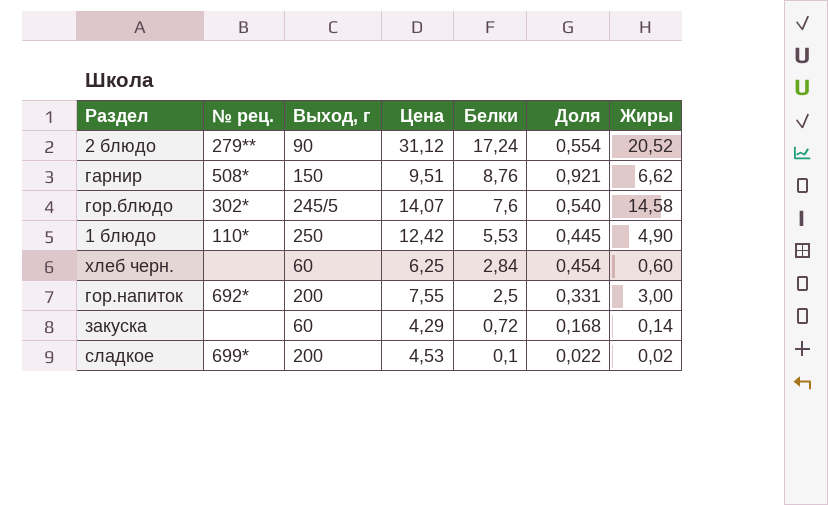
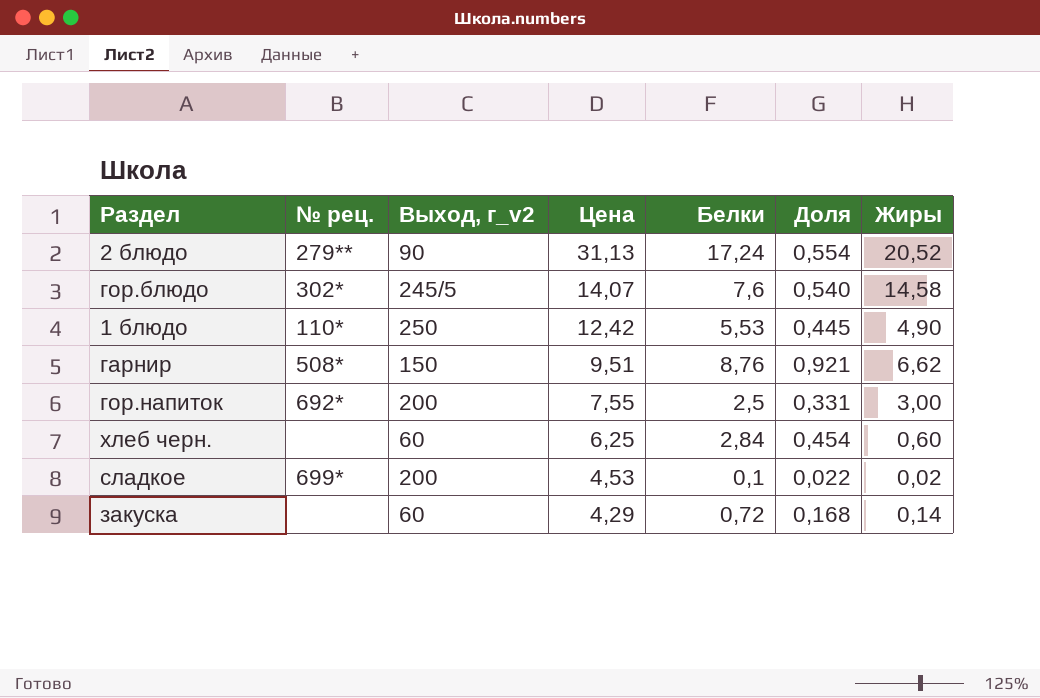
row order: Белки descending -> Цена descending
column name: Выход, г -> Выход, г_v2
2 блюдо | Цена: 31,12 -> 31,13

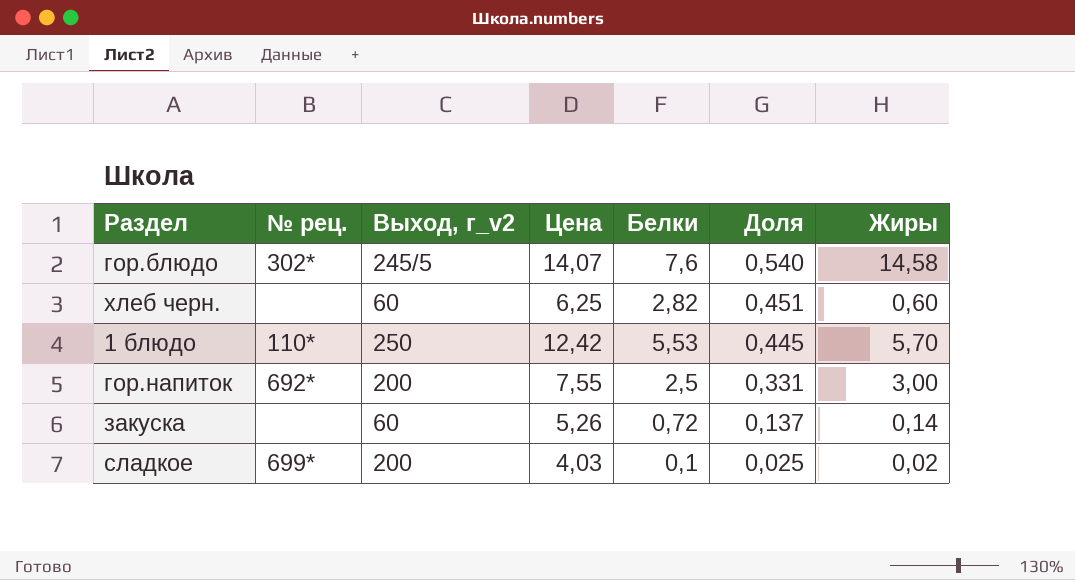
row order: Цена descending -> Доля descending
row 2 блюдо: 279** | 90 | 31,13 | 17,24 | 0,554 | 20,52 -> none
row гарнир: 508* | 150 | 9,51 | 8,76 | 0,921 | 6,62 -> none
хлеб черн. | Белки: 2,84 -> 2,82
хлеб черн. | Доля: 0,454 -> 0,451
1 блюдо | Жиры: 4,90 -> 5,70
закуска | Цена: 4,29 -> 5,26
закуска | Доля: 0,168 -> 0,137
сладкое | Цена: 4,53 -> 4,03
сладкое | Доля: 0,022 -> 0,025

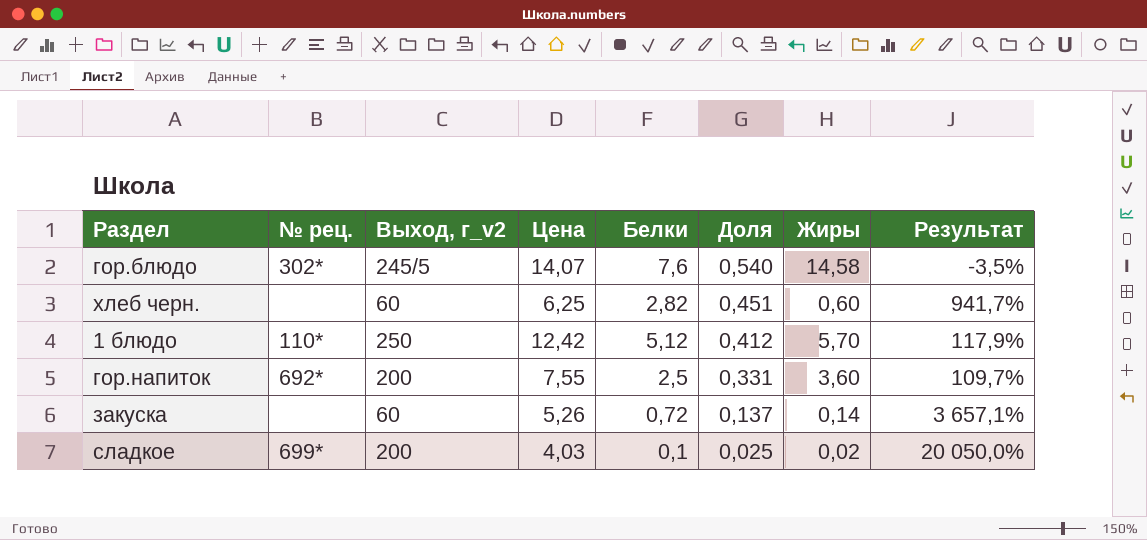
column Результат | formula: none -> ([Цена] - [Жиры]) / [Жиры]
1 блюдо | Белки: 5,53 -> 5,12
1 блюдо | Доля: 0,445 -> 0,412
гор.напиток | Жиры: 3,00 -> 3,60

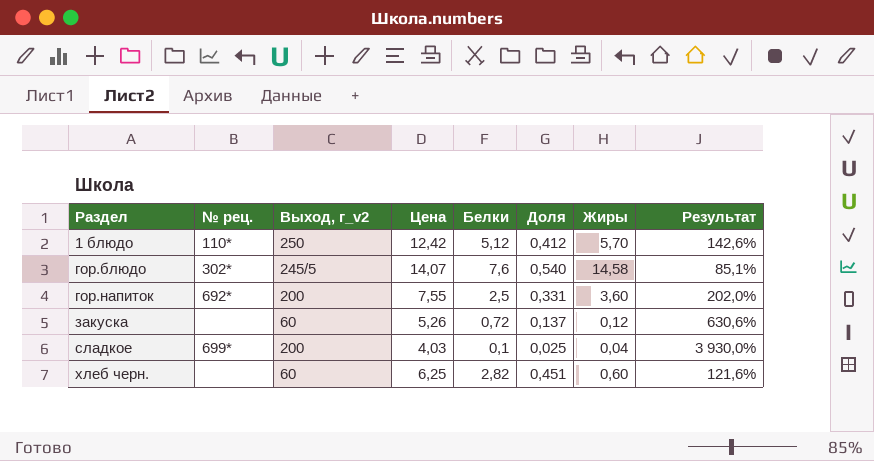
row order: Доля descending -> Раздел ascending
column Результат | formula: ([Цена] - [Жиры]) / [Жиры] -> ([Цена] - [Белки]) / [Белки]
закуска | Жиры: 0,14 -> 0,12
сладкое | Жиры: 0,02 -> 0,04

